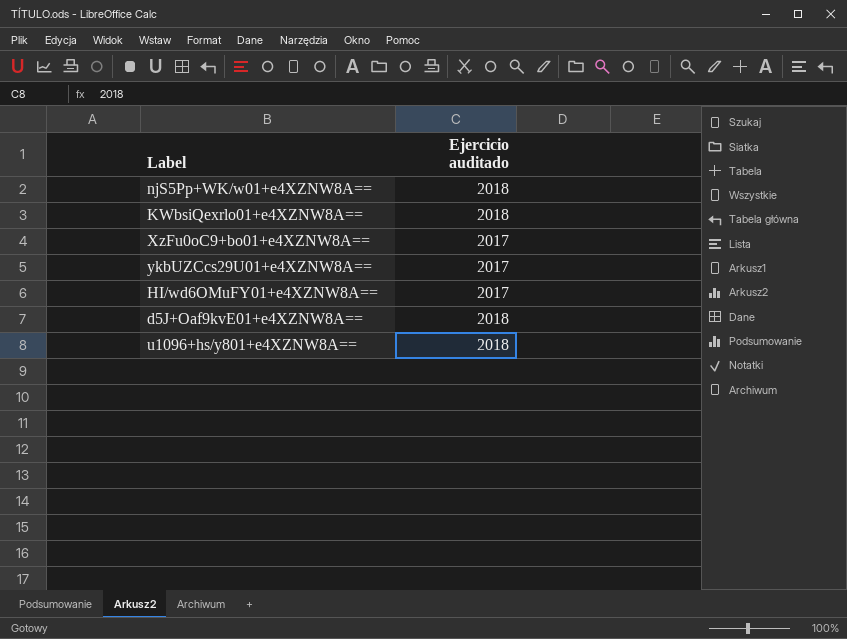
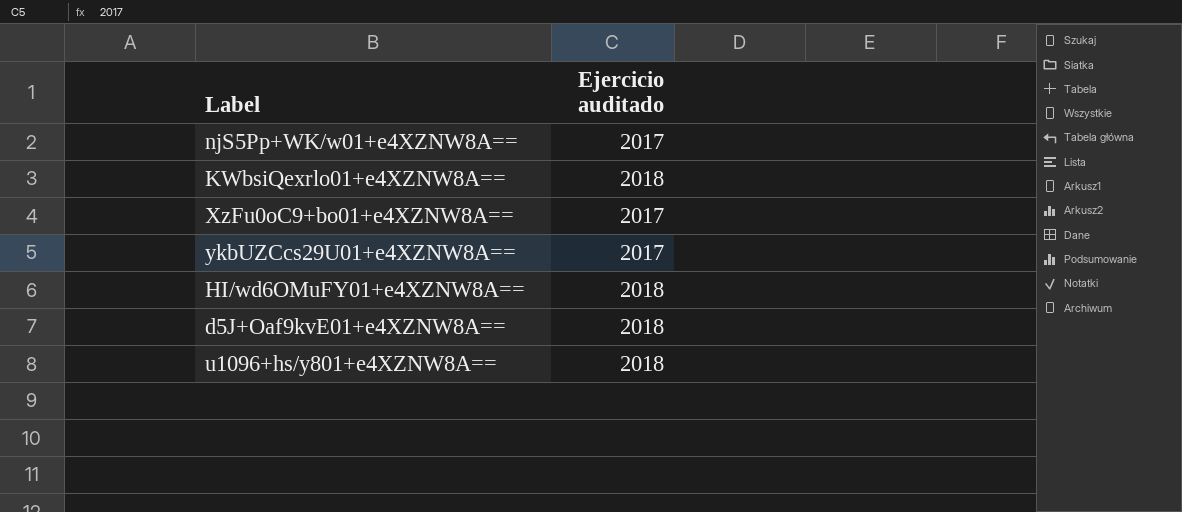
njS5Pp+WK/w01+e4XZNW8A== | Ejercicio auditado: 2018 -> 2017
HI/wd6OMuFY01+e4XZNW8A== | Ejercicio auditado: 2017 -> 2018

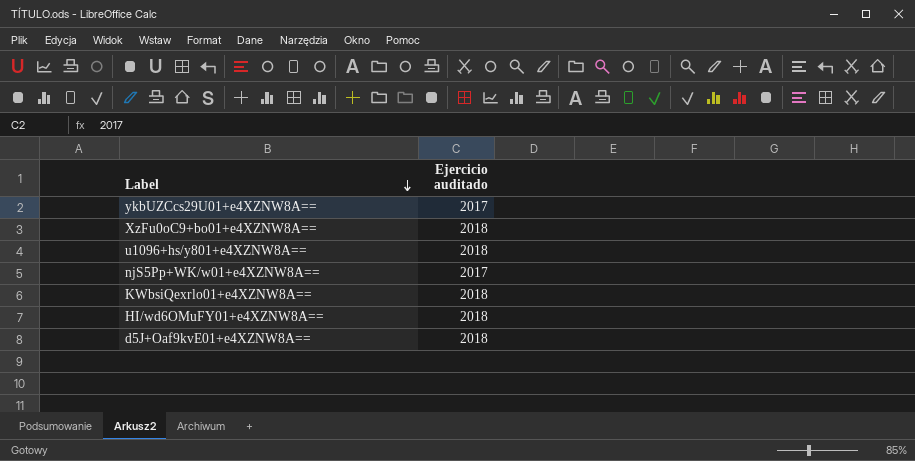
row order: none -> Label descending
XzFu0oC9+bo01+e4XZNW8A== | Ejercicio auditado: 2017 -> 2018

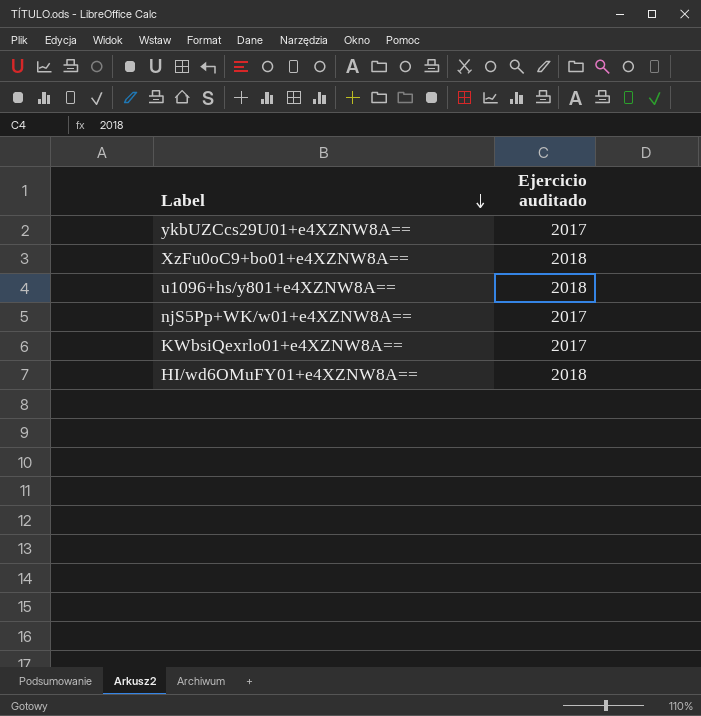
row d5J+Oaf9kvE01+e4XZNW8A==: 2018 -> none
KWbsiQexrlo01+e4XZNW8A== | Ejercicio auditado: 2018 -> 2017

